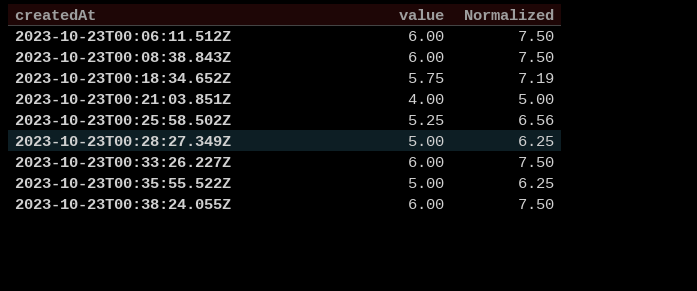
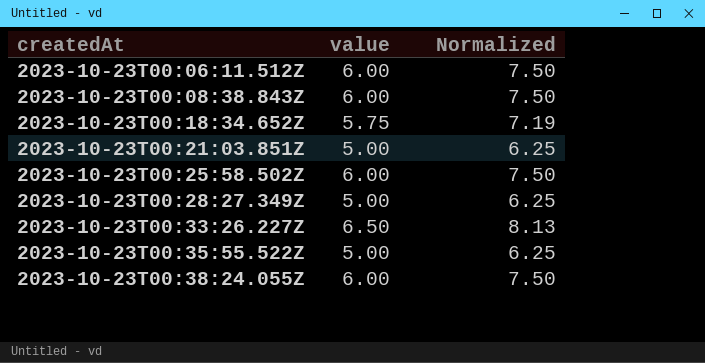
2023-10-23T00:21:03.851Z | value: 4.00 -> 5.00
2023-10-23T00:21:03.851Z | Normalized: 5.00 -> 6.25
2023-10-23T00:25:58.502Z | value: 5.25 -> 6.00
2023-10-23T00:25:58.502Z | Normalized: 6.56 -> 7.50
2023-10-23T00:33:26.227Z | value: 6.00 -> 6.50
2023-10-23T00:33:26.227Z | Normalized: 7.50 -> 8.13

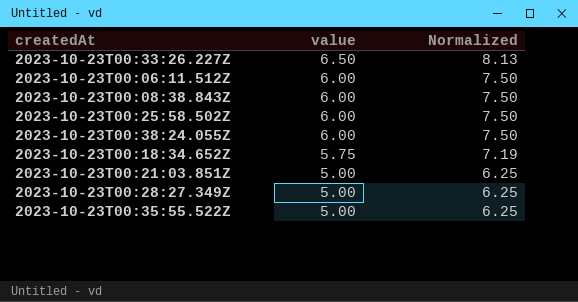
row order: createdAt ascending -> value descending

